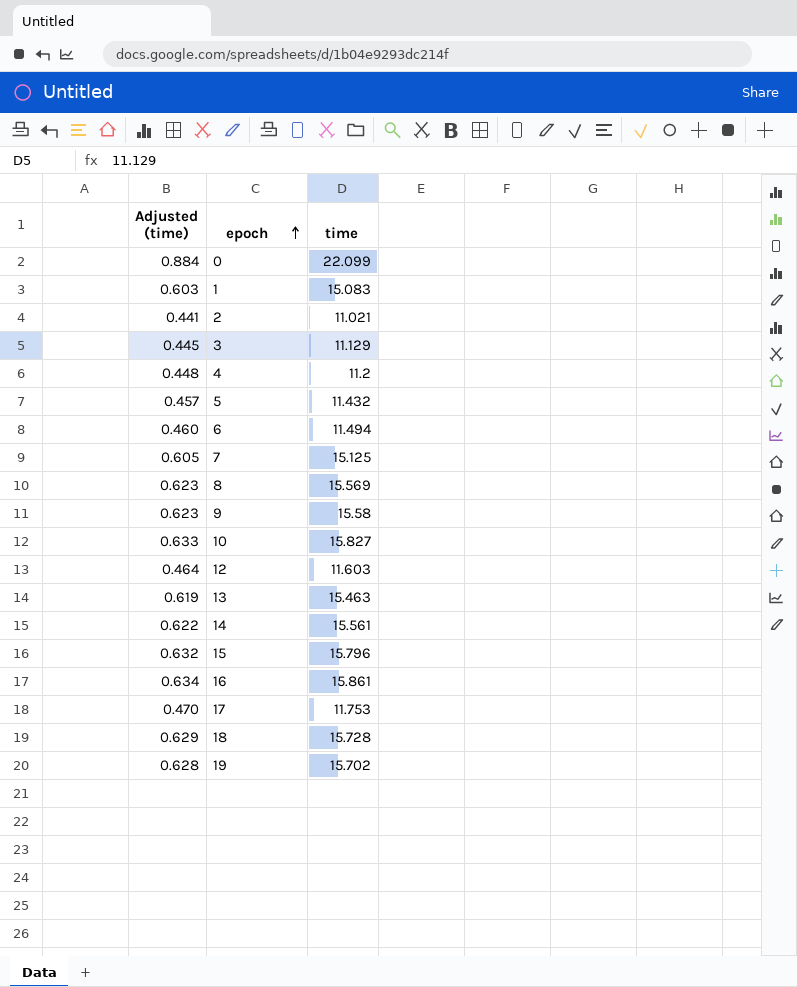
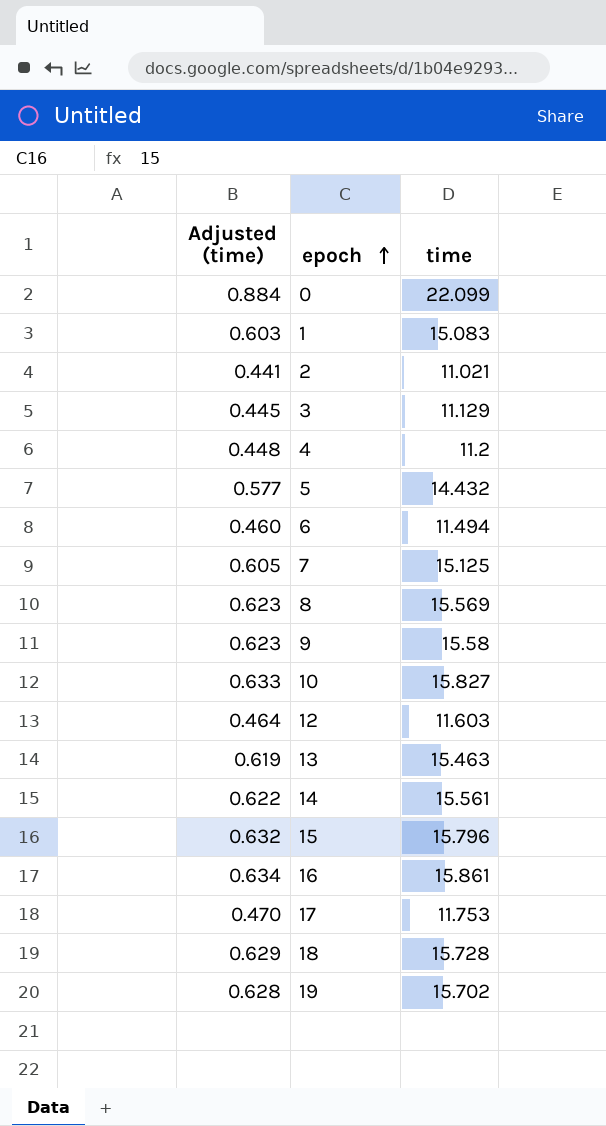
5 | Adjusted (time): 0.457 -> 0.577
5 | time: 11.432 -> 14.432

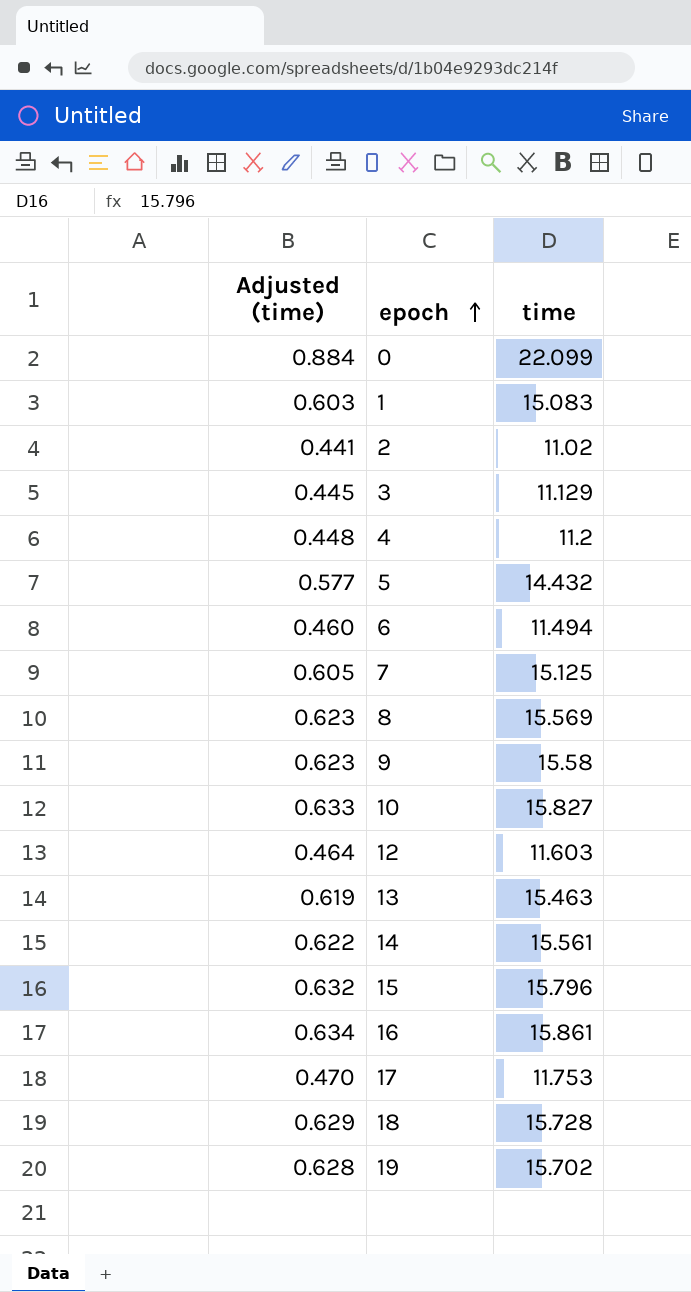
2 | time: 11.021 -> 11.02

